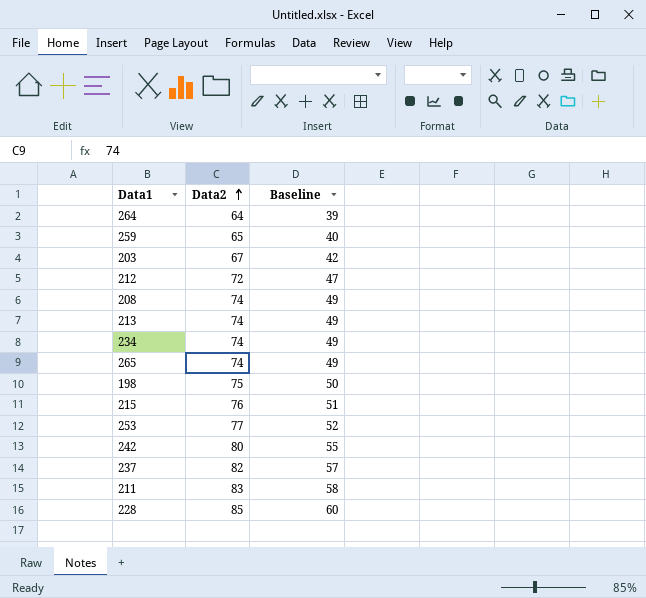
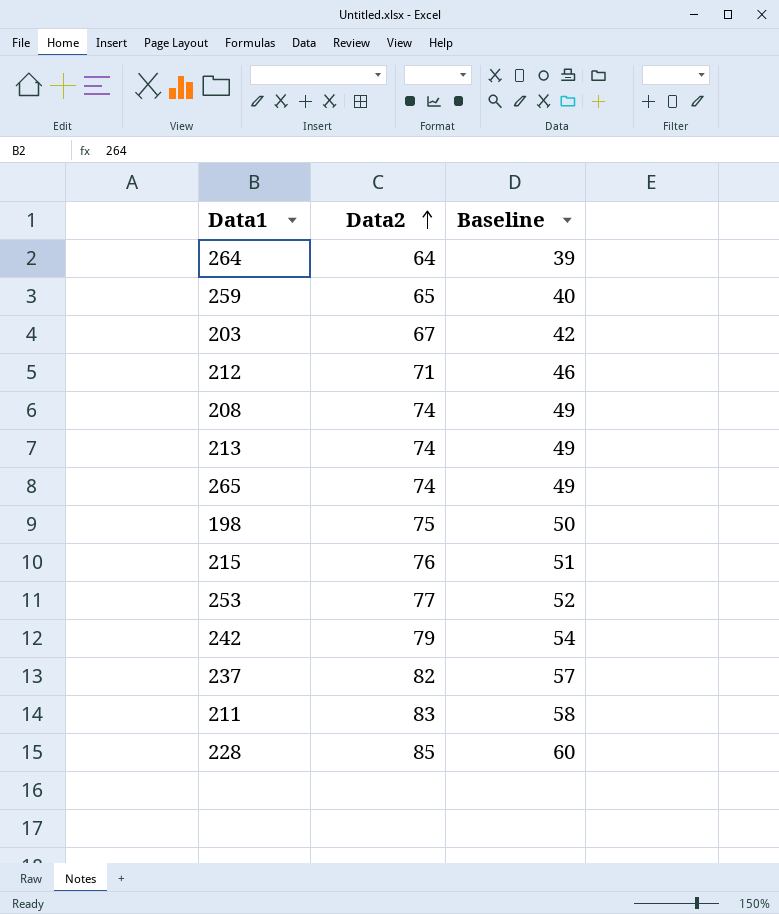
row 234: 74 | 49 -> none
212 | Data2: 72 -> 71
212 | Baseline: 47 -> 46
242 | Data2: 80 -> 79
242 | Baseline: 55 -> 54

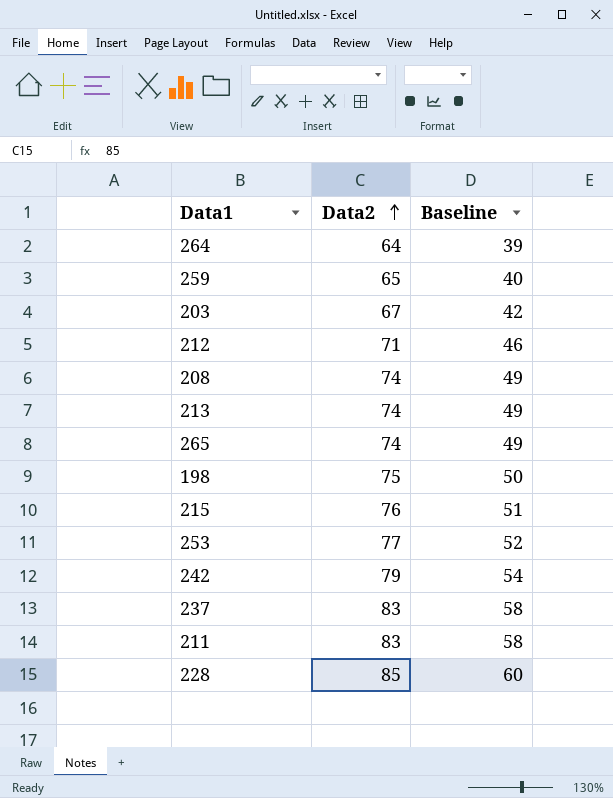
237 | Data2: 82 -> 83
237 | Baseline: 57 -> 58

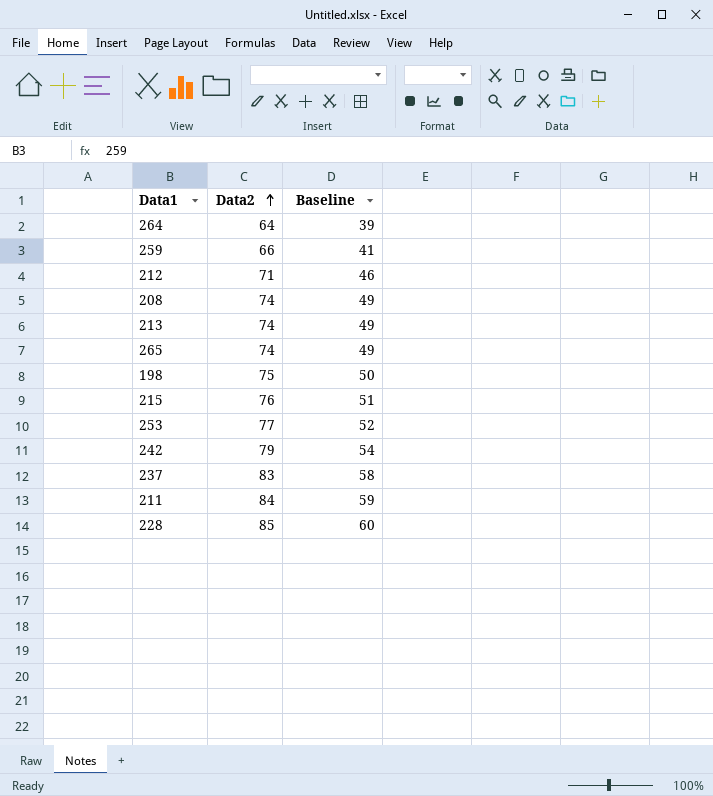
row 203: 67 | 42 -> none
259 | Data2: 65 -> 66
259 | Baseline: 40 -> 41
211 | Data2: 83 -> 84
211 | Baseline: 58 -> 59

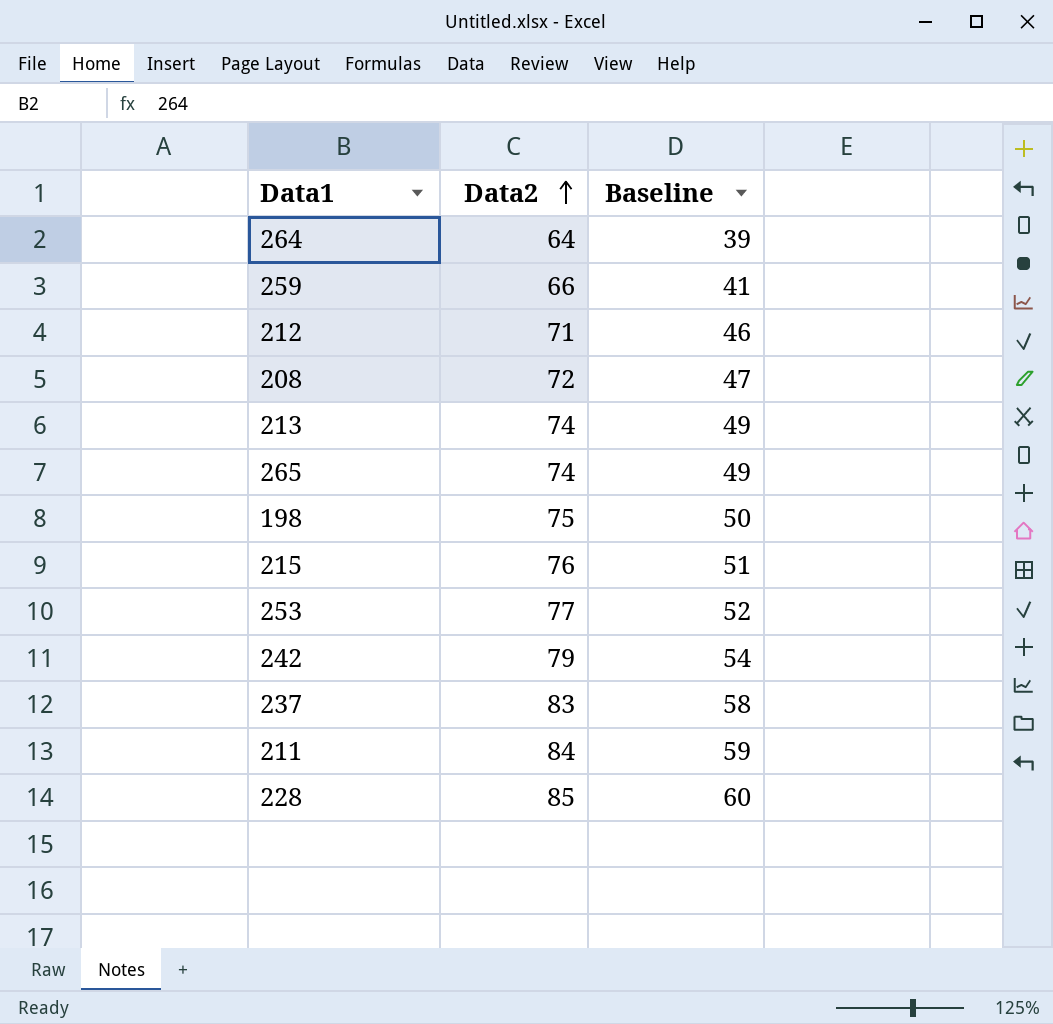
208 | Data2: 74 -> 72
208 | Baseline: 49 -> 47

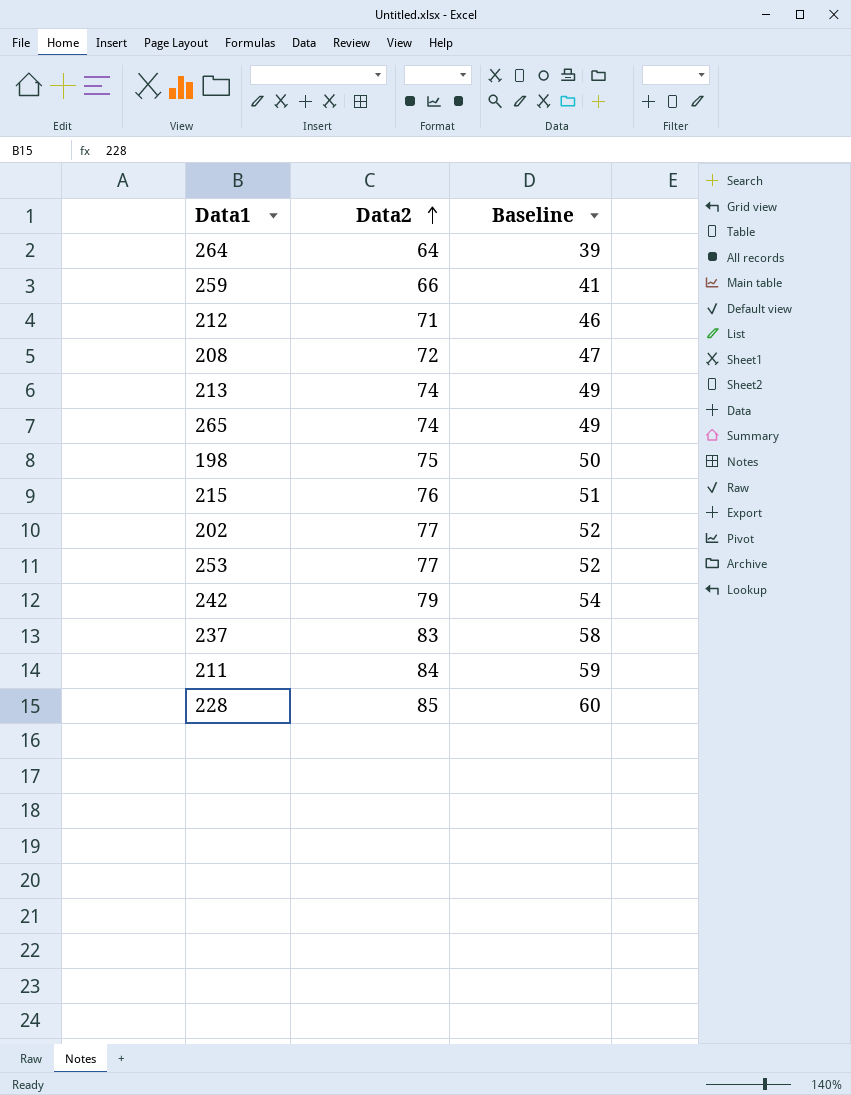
row 202: none -> 77 | 52

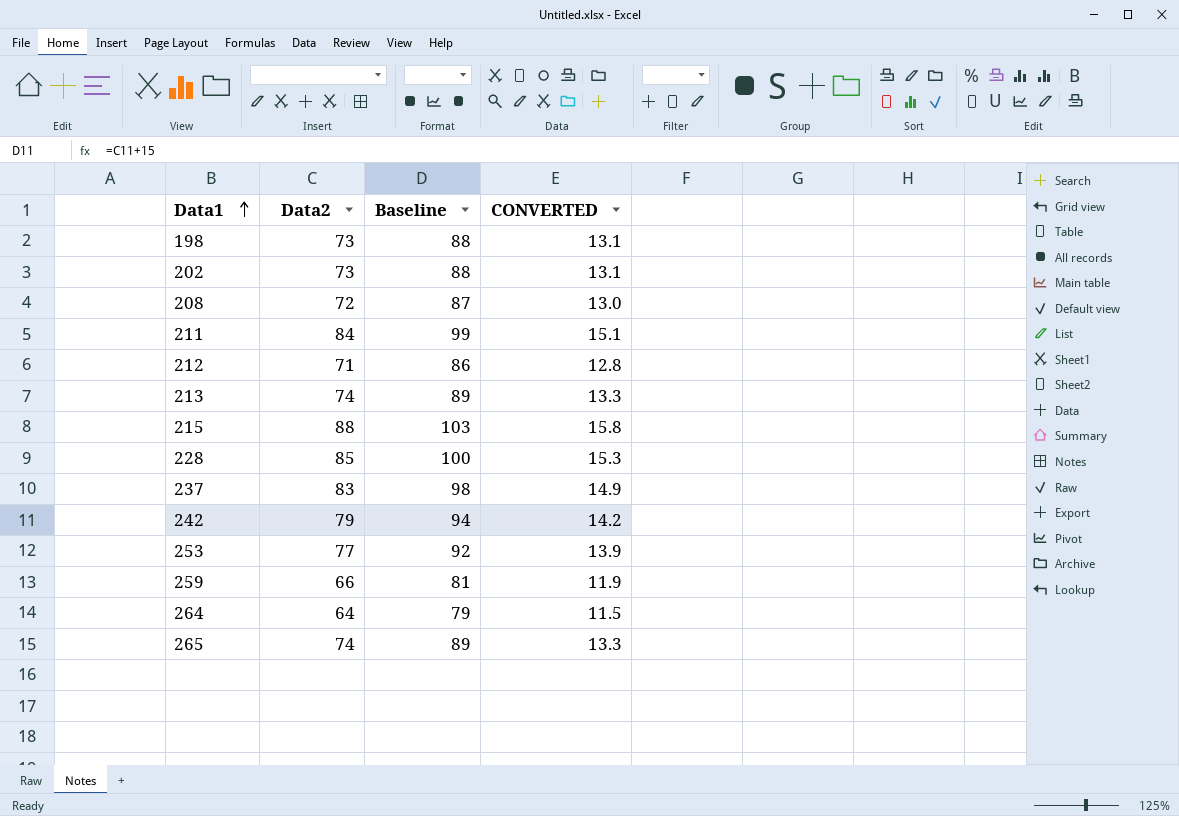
row order: Data2 ascending -> Data1 ascending
column Baseline | formula: [Data2] - 25 -> [Data2] + 15
column CONVERTED | formula: none -> [Data2] * 0.18
198 | Data2: 75 -> 73
202 | Data2: 77 -> 73
215 | Data2: 76 -> 88

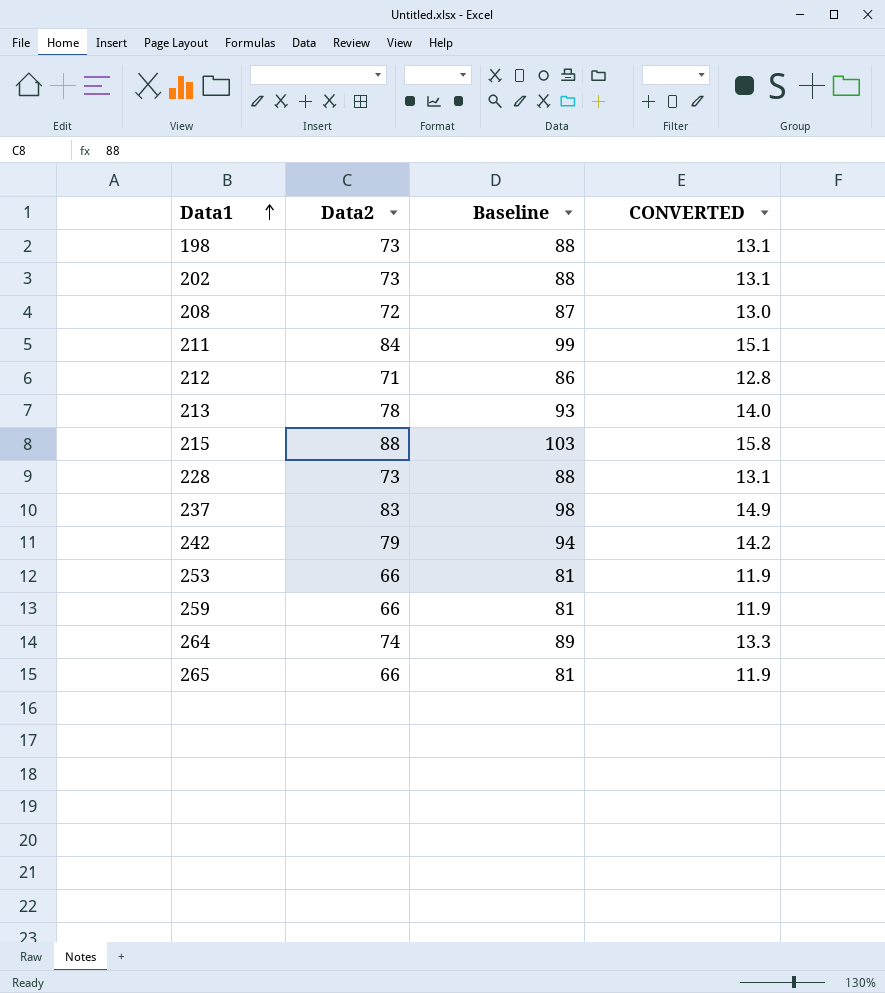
213 | Data2: 74 -> 78
213 | Baseline: 89 -> 93
213 | CONVERTED: 13.3 -> 14.0
228 | Data2: 85 -> 73
228 | Baseline: 100 -> 88
228 | CONVERTED: 15.3 -> 13.1
253 | Data2: 77 -> 66
253 | Baseline: 92 -> 81
253 | CONVERTED: 13.9 -> 11.9
264 | Data2: 64 -> 74
264 | Baseline: 79 -> 89
264 | CONVERTED: 11.5 -> 13.3
265 | Data2: 74 -> 66
265 | Baseline: 89 -> 81
265 | CONVERTED: 13.3 -> 11.9

